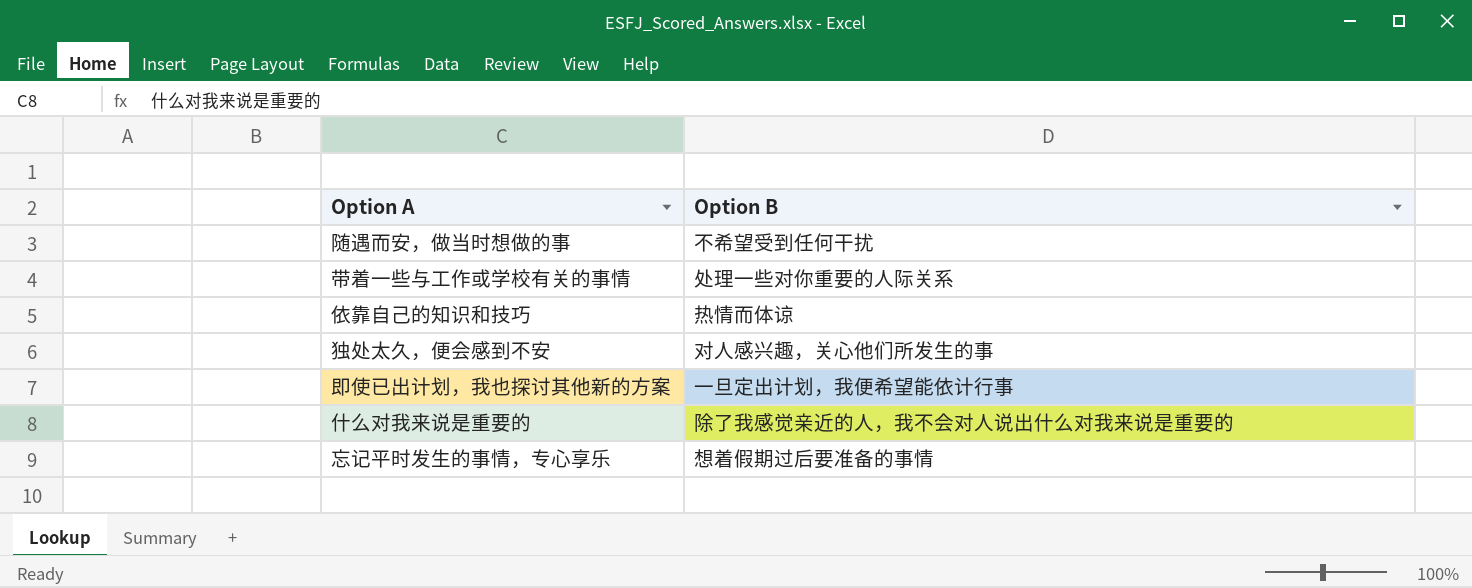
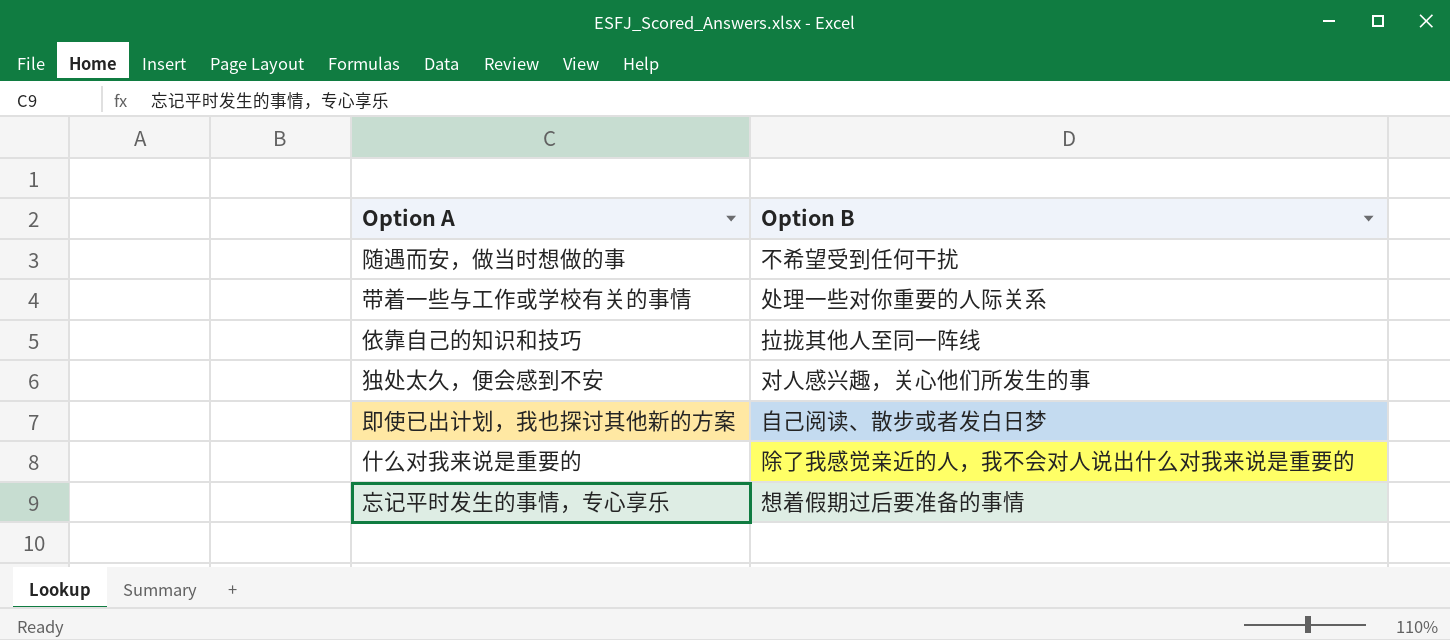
依靠自己的知识和技巧 | Option B: 热情而体谅 -> 拉拢其他人至同一阵线
即使已出计划，我也探讨其他新的方案 | Option B: 一旦定出计划，我便希望能依计行事 -> 自己阅读、散步或者发白日梦

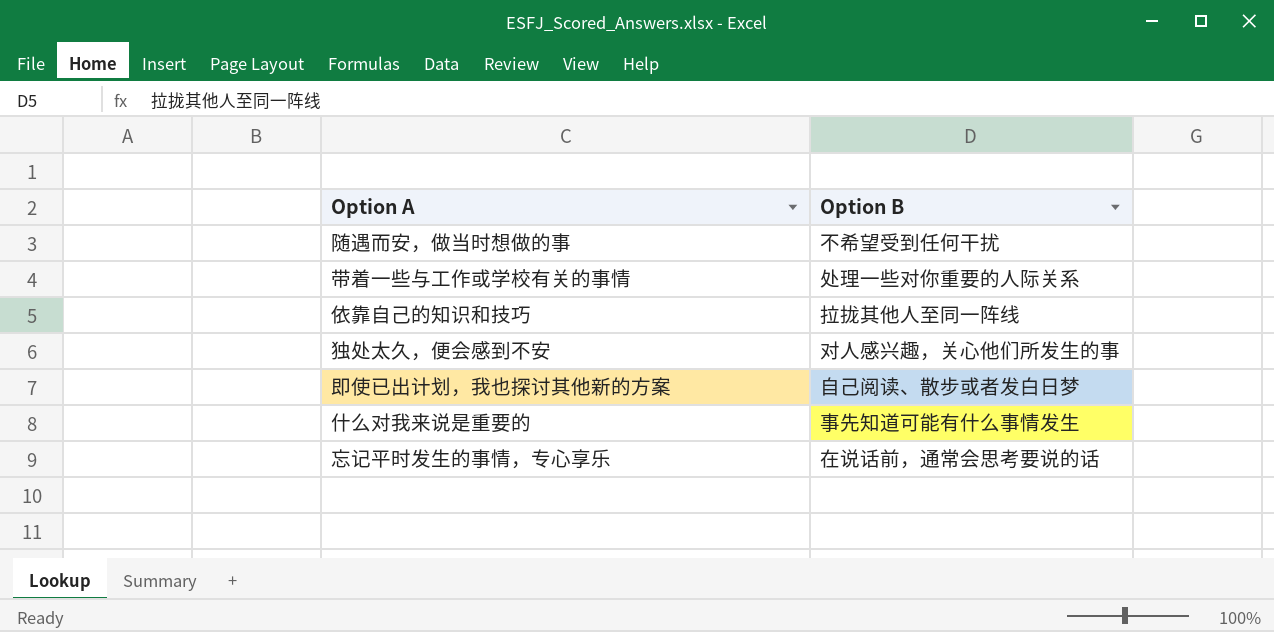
什么对我来说是重要的 | Option B: 除了我感觉亲近的人，我不会对人说出什么对我来说是重要的 -> 事先知道可能有什么事情发生
忘记平时发生的事情，专心享乐 | Option B: 想着假期过后要准备的事情 -> 在说话前，通常会思考要说的话

